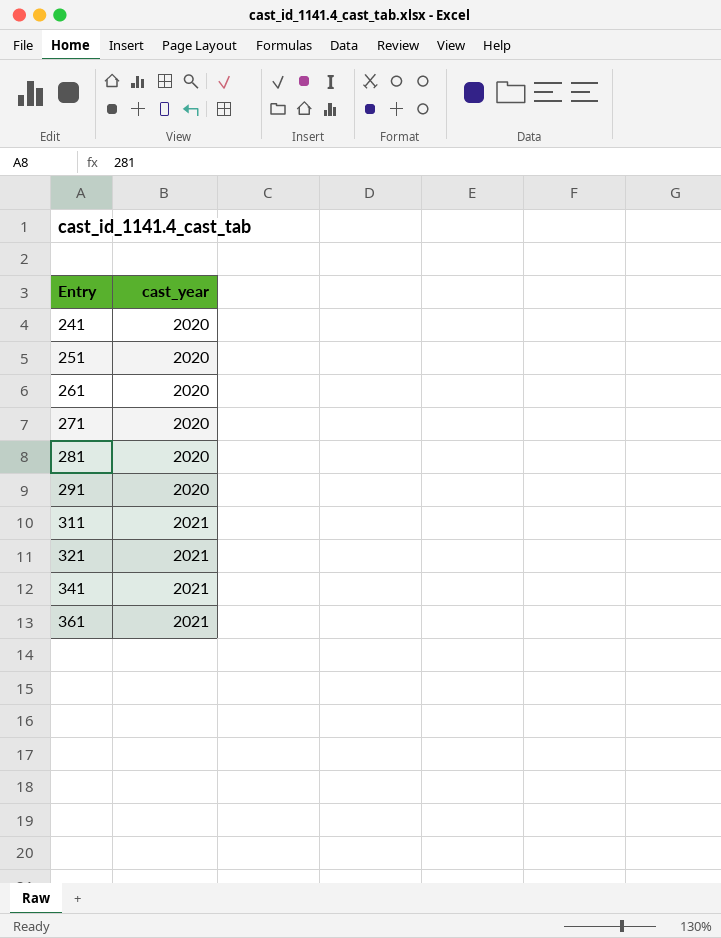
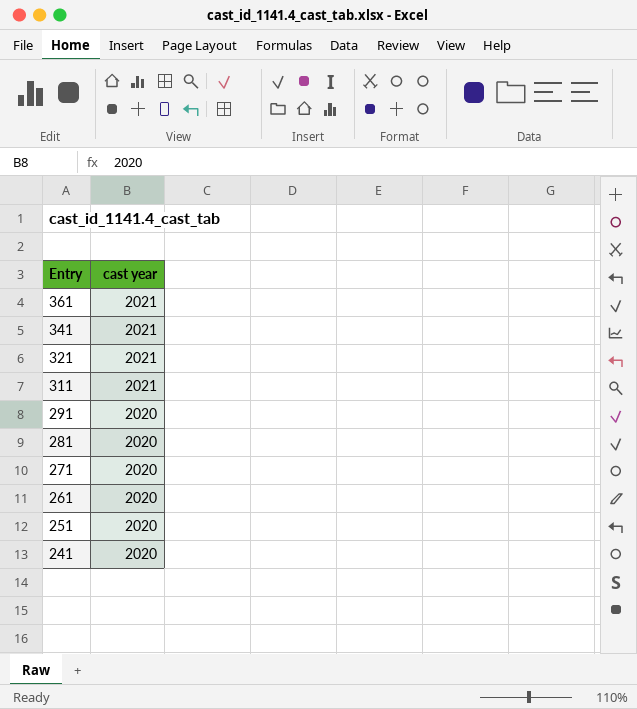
row order: Entry ascending -> Entry descending
column name: cast_year -> cast year

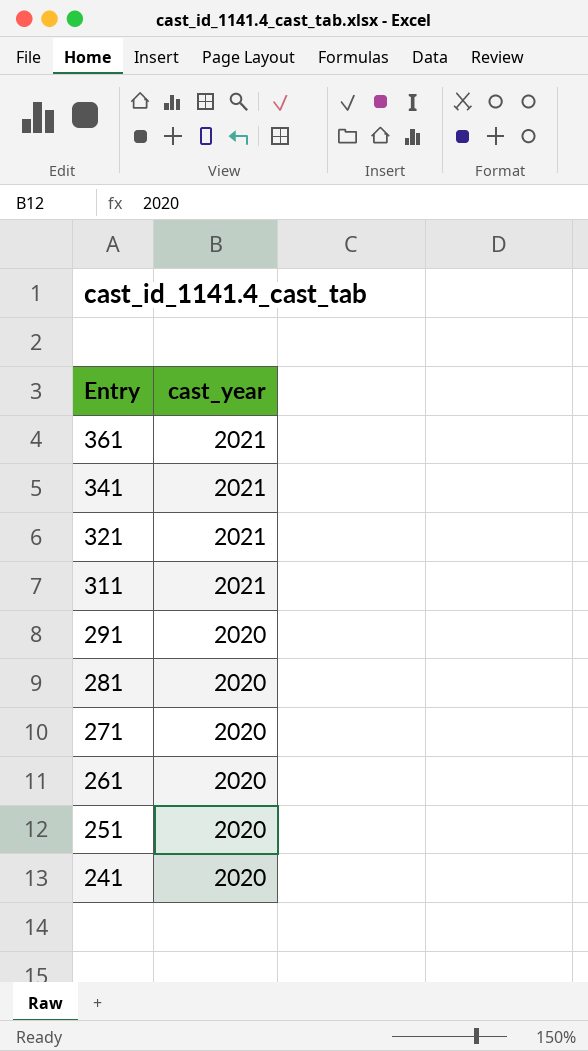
column name: cast year -> cast_year

